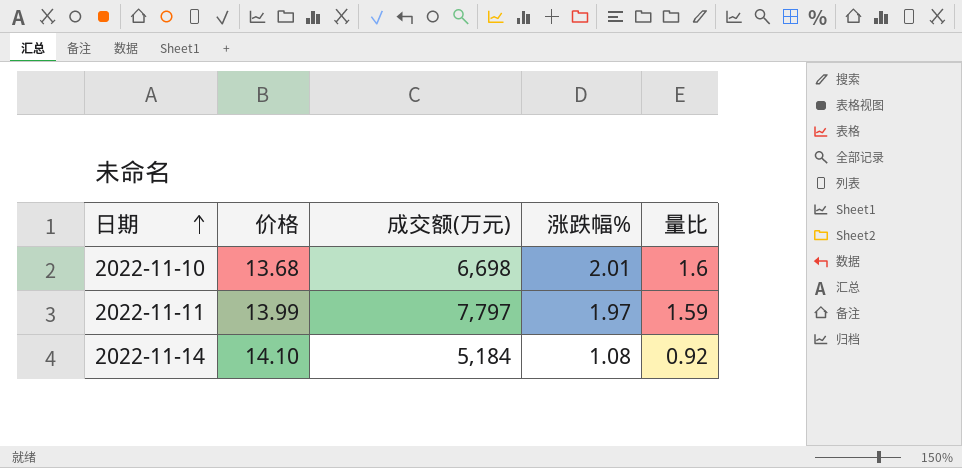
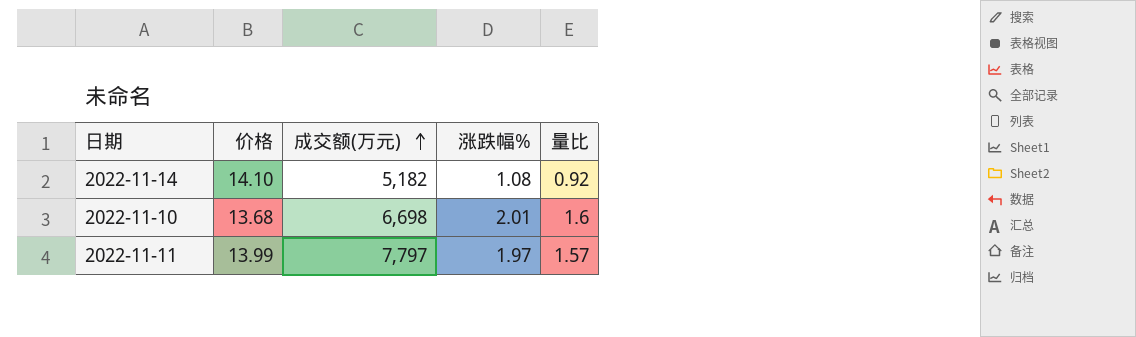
row order: 日期 ascending -> 成交额(万元) ascending
2022-11-14 | 成交额(万元): 5,184 -> 5,182
2022-11-11 | 量比: 1.59 -> 1.57

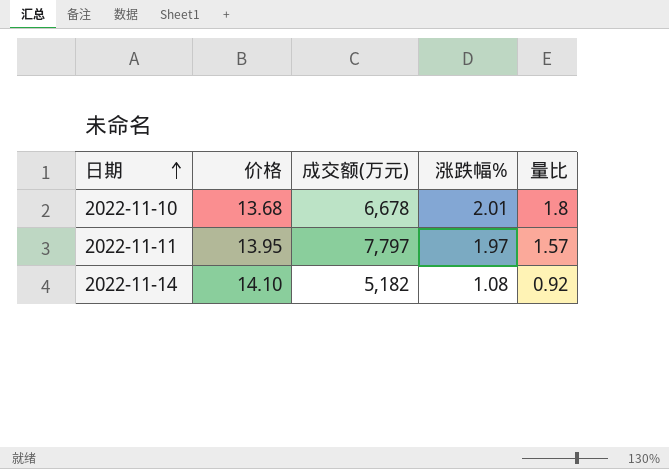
row order: 成交额(万元) ascending -> 日期 ascending
2022-11-10 | 成交额(万元): 6,698 -> 6,678
2022-11-10 | 量比: 1.6 -> 1.8
2022-11-11 | 价格: 13.99 -> 13.95

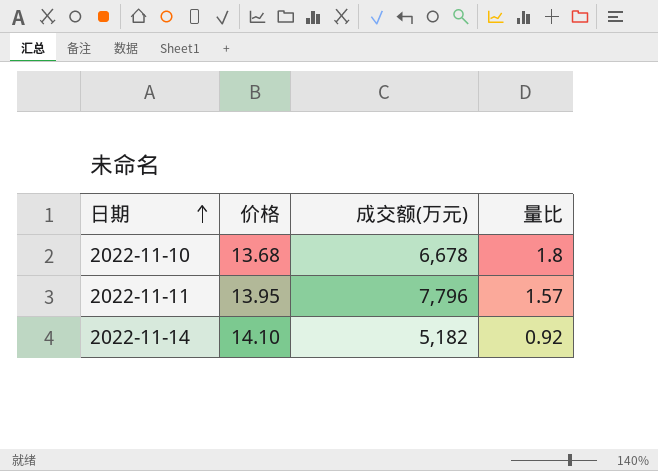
column 涨跌幅% | position: 4 -> none
2022-11-11 | 成交额(万元): 7,797 -> 7,796

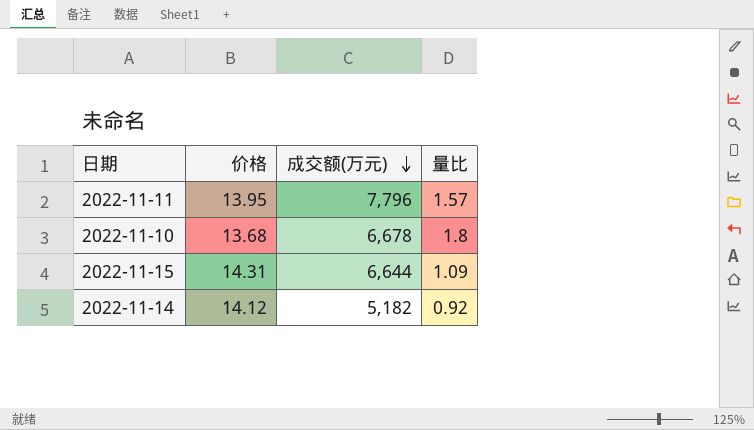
row order: 日期 ascending -> 成交额(万元) descending
row 2022-11-15: none -> 14.31 | 6,644 | 1.09
2022-11-14 | 价格: 14.10 -> 14.12

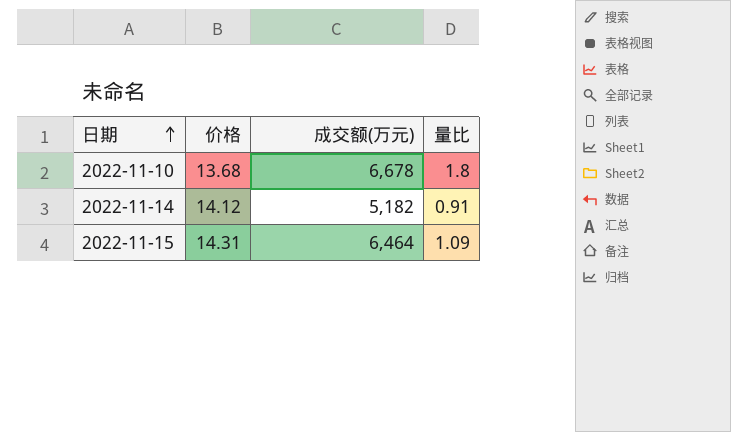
row order: 成交额(万元) descending -> 日期 ascending
row 2022-11-11: 13.95 | 7,796 | 1.57 -> none
2022-11-14 | 量比: 0.92 -> 0.91
2022-11-15 | 成交额(万元): 6,644 -> 6,464

